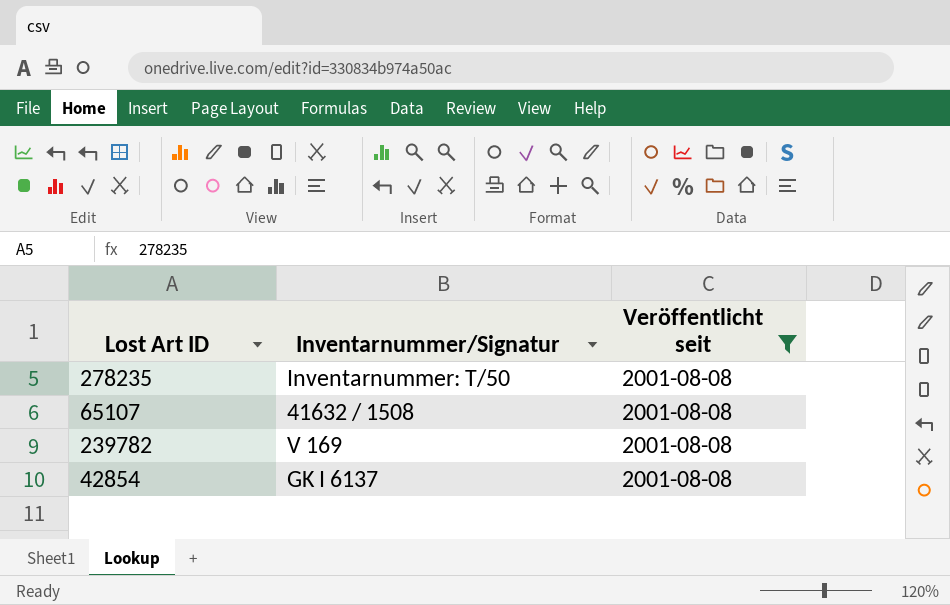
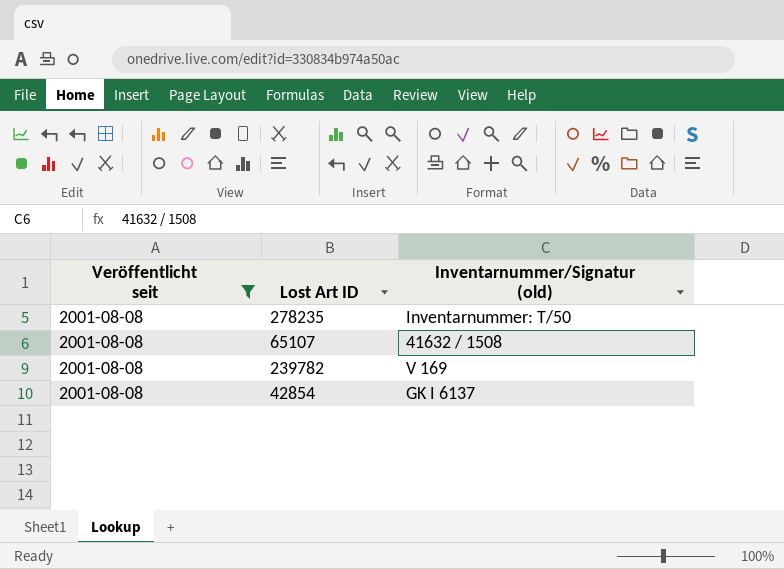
column Veröffentlicht seit | position: 3 -> 1
column name: Inventarnummer/Signatur -> Inventarnummer/Signatur (old)

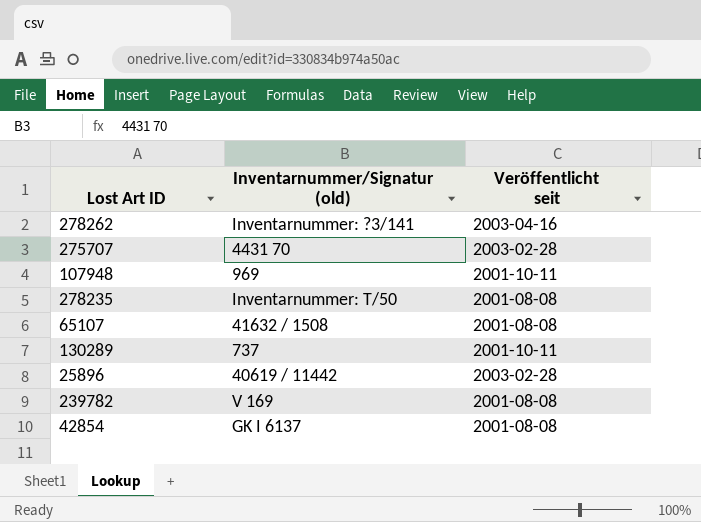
filter: Veröffentlicht seit = 2001-08-08 -> none
column Veröffentlicht seit | position: 1 -> 3

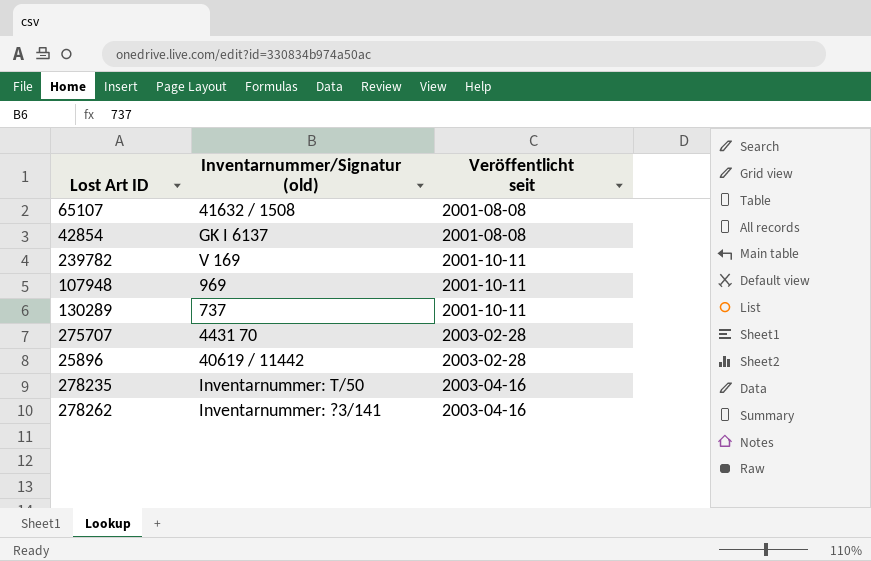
row order: none -> Veröffentlicht seit ascending
239782 | Veröffentlicht seit: 2001-08-08 -> 2001-10-11
278235 | Veröffentlicht seit: 2001-08-08 -> 2003-04-16

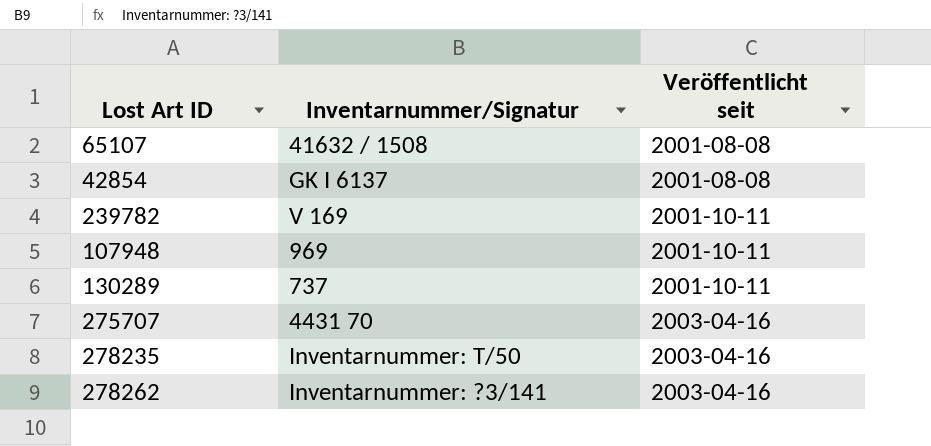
column name: Inventarnummer/Signatur (old) -> Inventarnummer/Signatur
row 25896: 40619 / 11442 | 2003-02-28 -> none
275707 | Veröffentlicht seit: 2003-02-28 -> 2003-04-16

